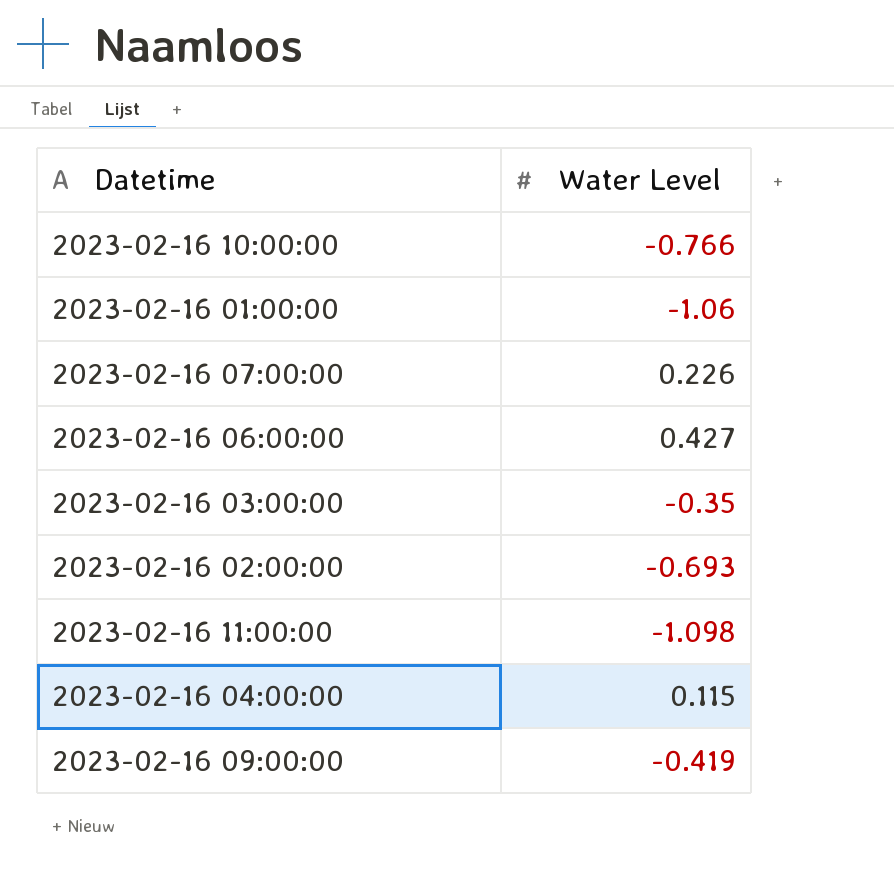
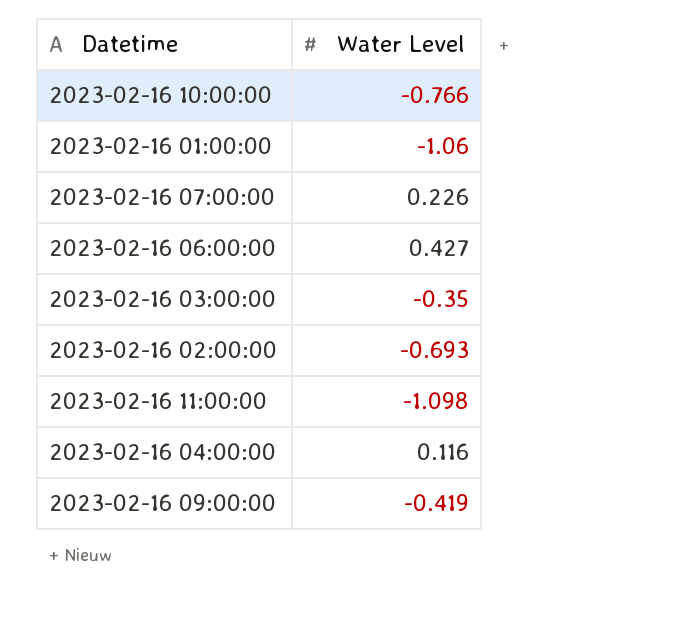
2023-02-16 04:00:00 | Water Level: 0.115 -> 0.116

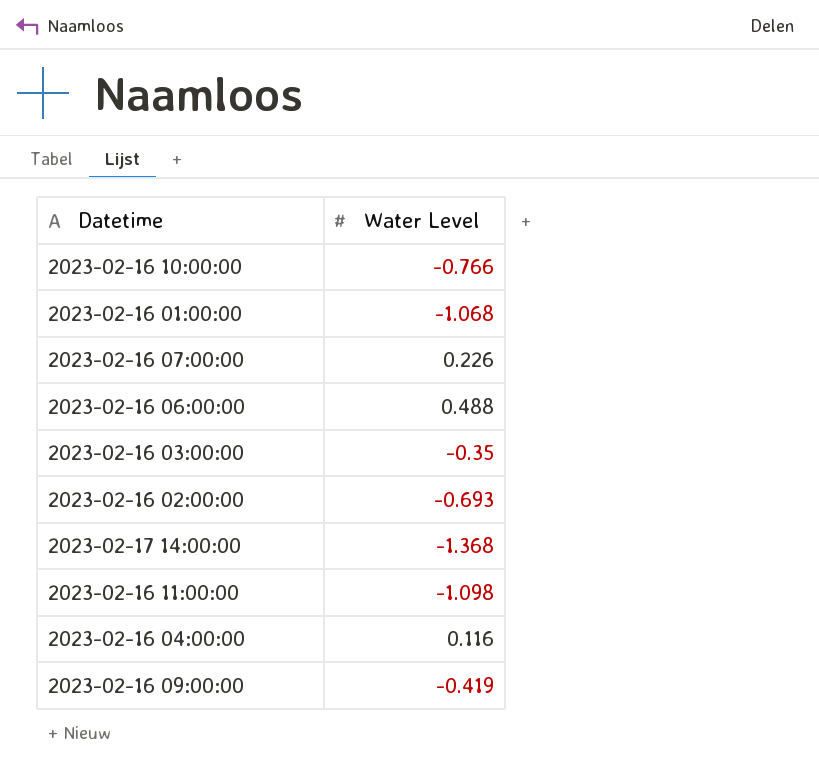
2023-02-16 01:00:00 | Water Level: -1.06 -> -1.068
2023-02-16 06:00:00 | Water Level: 0.427 -> 0.488
row 2023-02-17 14:00:00: none -> -1.368

